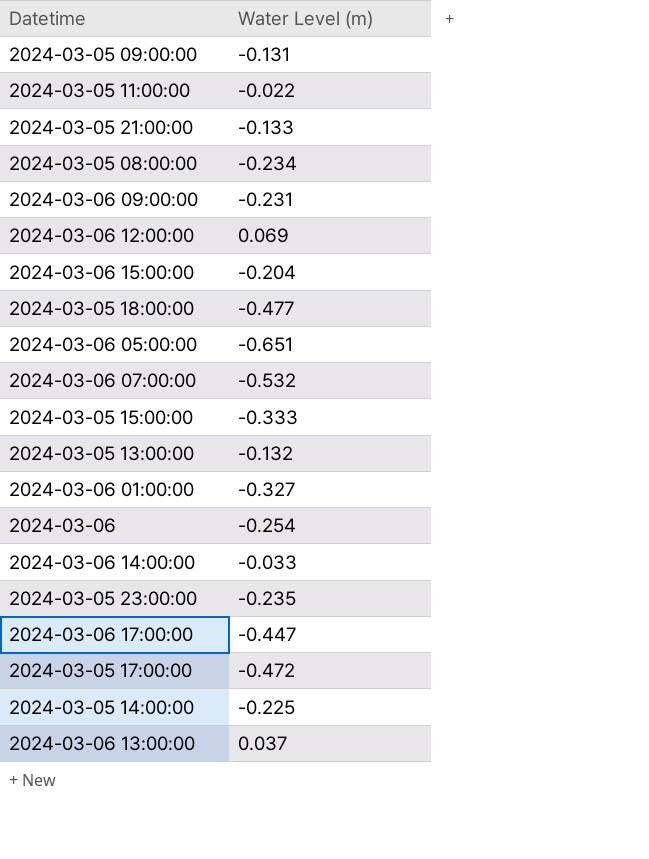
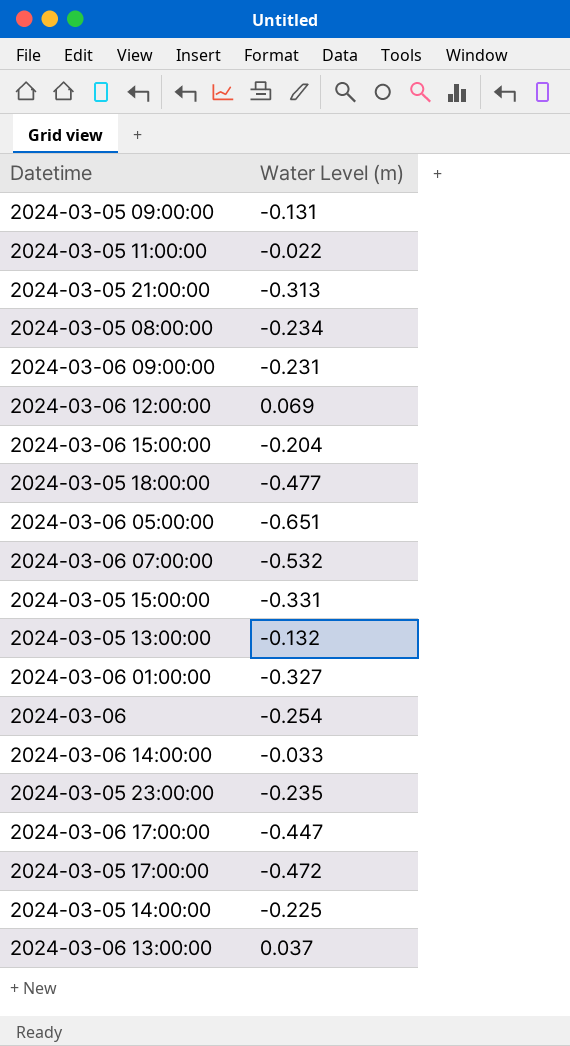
2024-03-05 21:00:00 | Water Level (m): -0.133 -> -0.313
2024-03-05 15:00:00 | Water Level (m): -0.333 -> -0.331

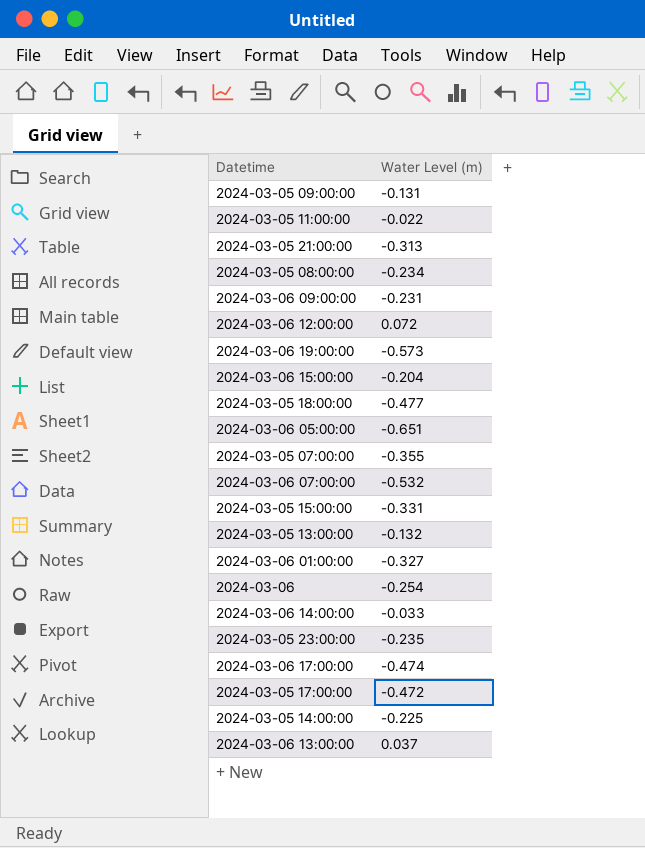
2024-03-06 12:00:00 | Water Level (m): 0.069 -> 0.072
row 2024-03-06 19:00:00: none -> -0.573
row 2024-03-05 07:00:00: none -> -0.355
2024-03-06 17:00:00 | Water Level (m): -0.447 -> -0.474

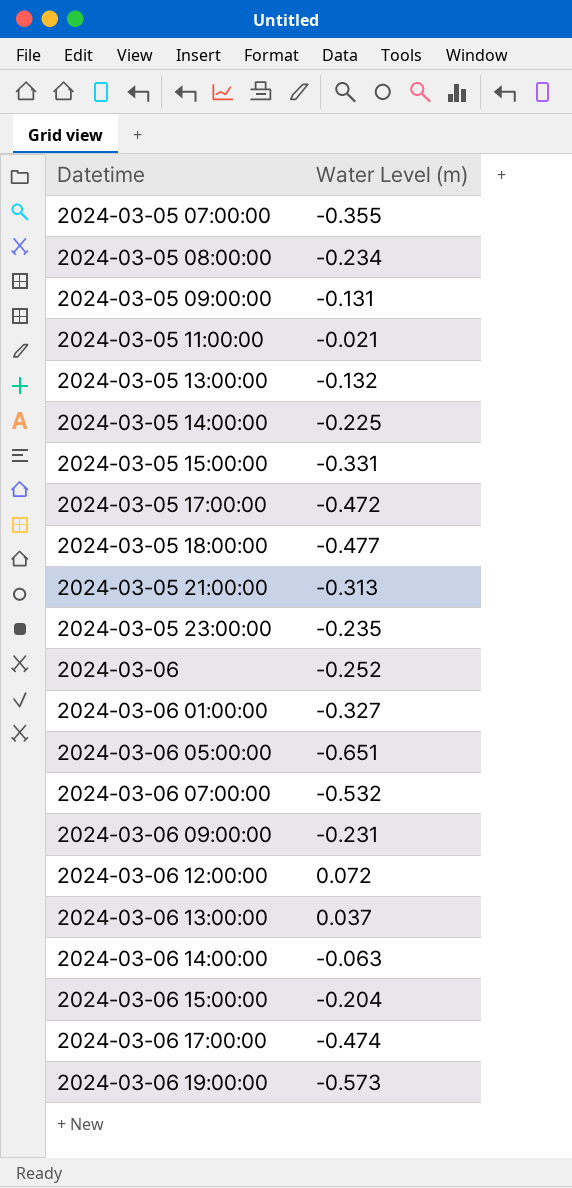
row order: none -> Datetime ascending
2024-03-05 11:00:00 | Water Level (m): -0.022 -> -0.021
2024-03-06 | Water Level (m): -0.254 -> -0.252
2024-03-06 14:00:00 | Water Level (m): -0.033 -> -0.063

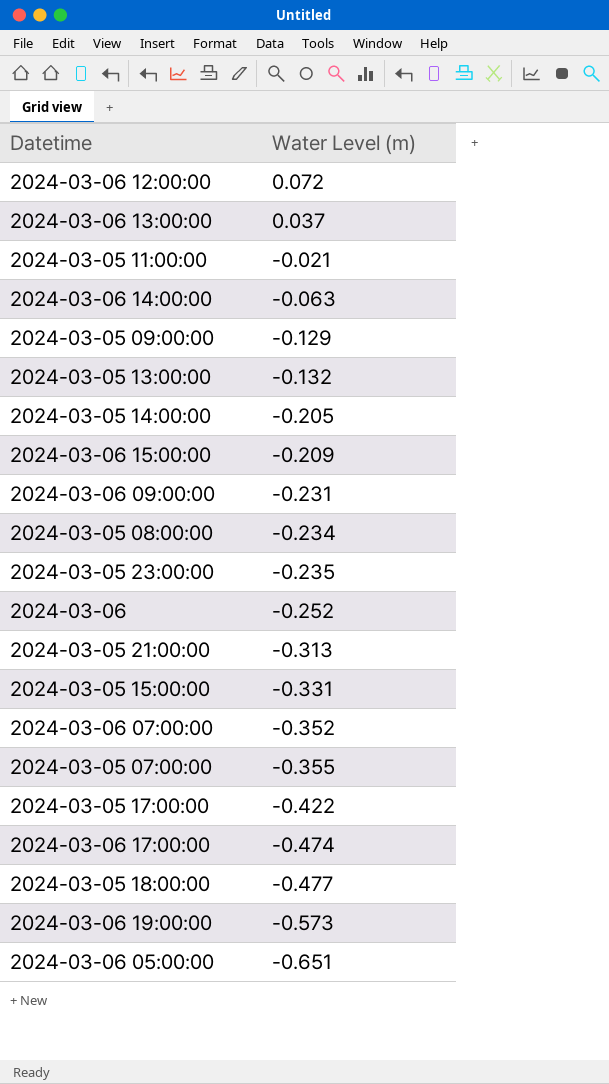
row order: Datetime ascending -> Water Level (m) descending
row 2024-03-06 01:00:00: -0.327 -> none
2024-03-05 09:00:00 | Water Level (m): -0.131 -> -0.129
2024-03-05 14:00:00 | Water Level (m): -0.225 -> -0.205
2024-03-06 15:00:00 | Water Level (m): -0.204 -> -0.209
2024-03-06 07:00:00 | Water Level (m): -0.532 -> -0.352
2024-03-05 17:00:00 | Water Level (m): -0.472 -> -0.422

